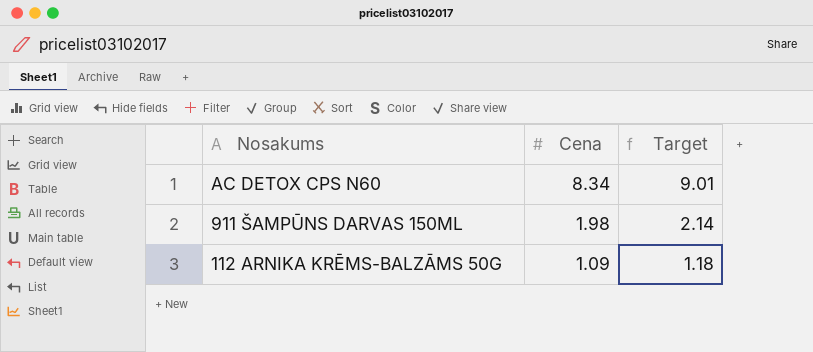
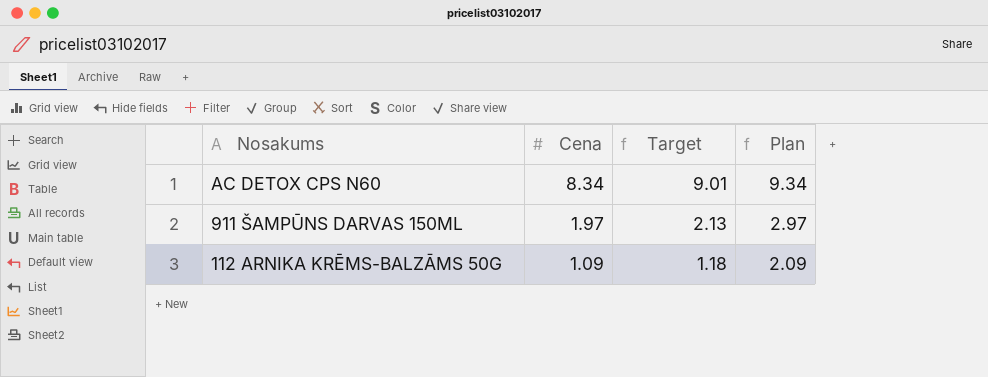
column Plan | formula: none -> [Cena] + 1
911 ŠAMPŪNS DARVAS 150ML | Cena: 1.98 -> 1.97
911 ŠAMPŪNS DARVAS 150ML | Target: 2.14 -> 2.13

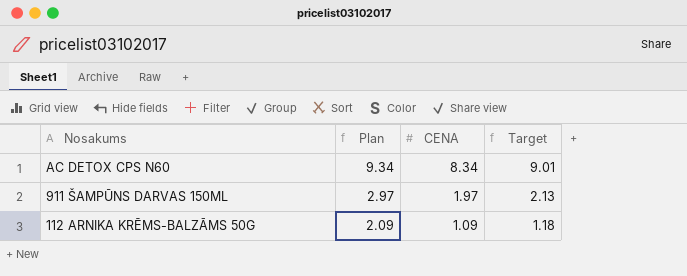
column Plan | position: 4 -> 2
column name: Cena -> CENA

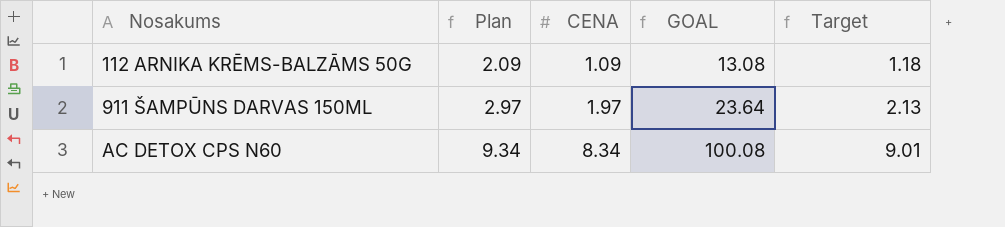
row order: Nosakums descending -> Nosakums ascending
column GOAL | formula: none -> [CENA] * 12

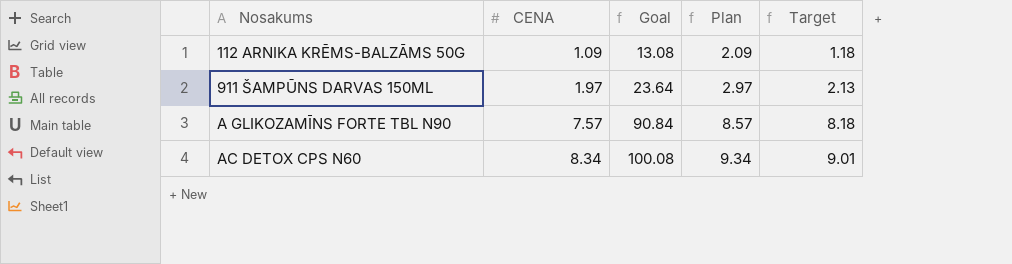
column name: GOAL -> Goal
column Plan | position: 2 -> 4
row A GLIKOZAMĪNS FORTE TBL N90: none -> 7.57 | 90.84 | 8.57 | 8.18

